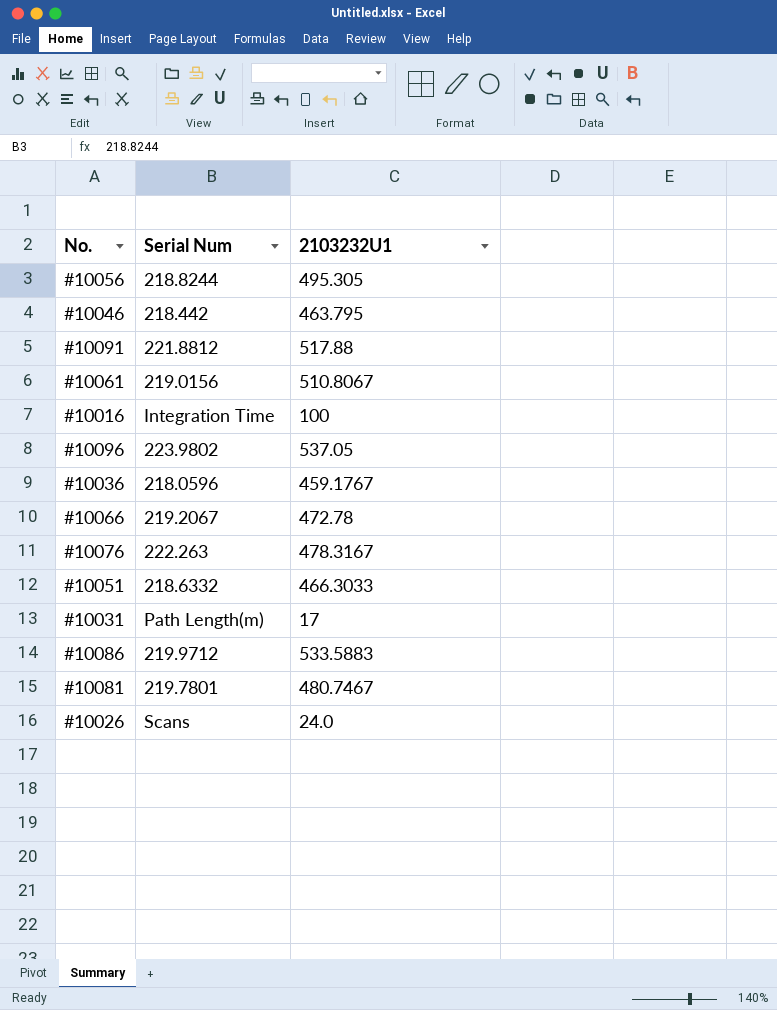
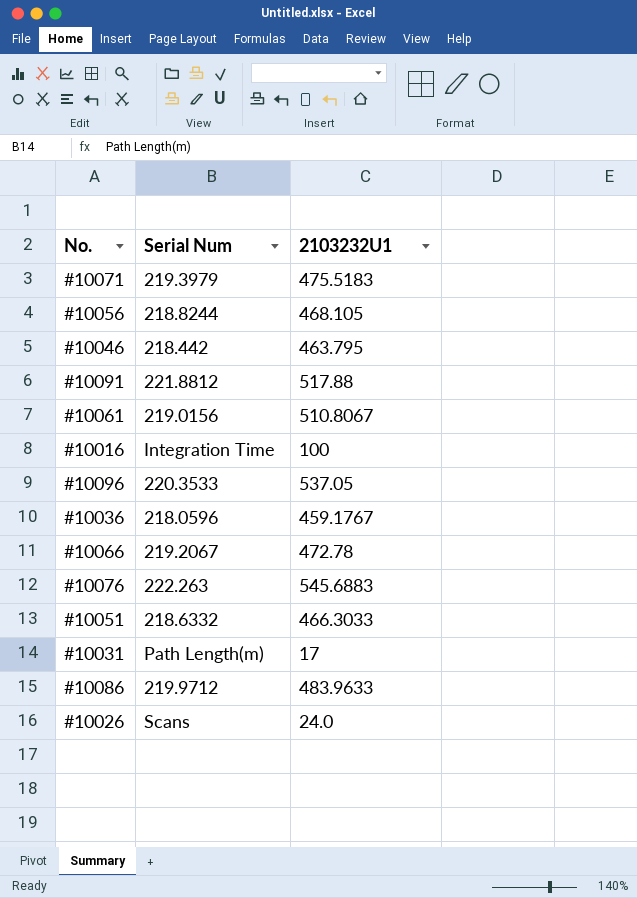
row #10081: 219.7801 | 480.7467 -> none
row #10071: none -> 219.3979 | 475.5183
#10056 | 2103232U1: 495.305 -> 468.105
#10096 | Serial Num: 223.9802 -> 220.3533
#10076 | 2103232U1: 478.3167 -> 545.6883
#10086 | 2103232U1: 533.5883 -> 483.9633

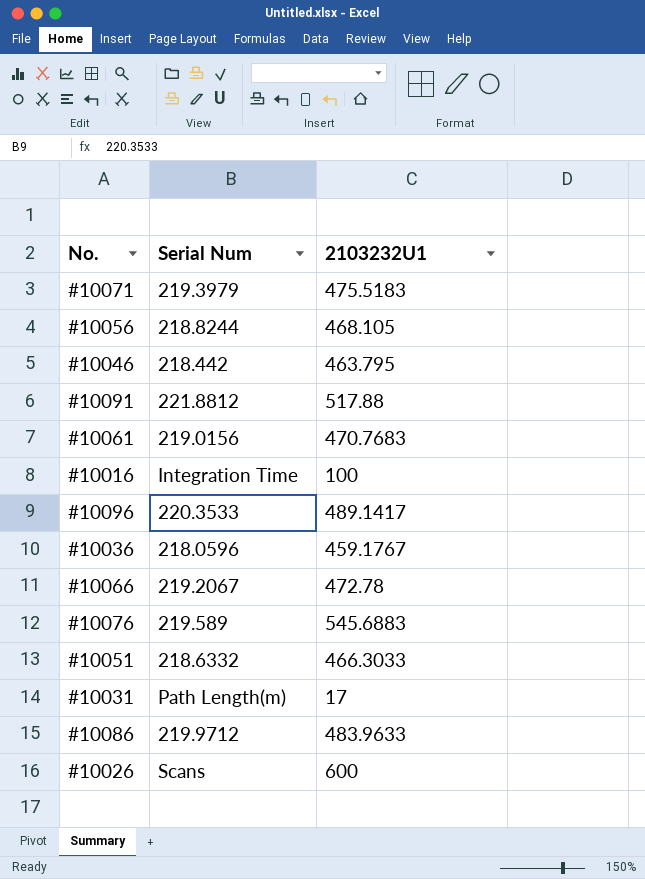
#10061 | 2103232U1: 510.8067 -> 470.7683
#10096 | 2103232U1: 537.05 -> 489.1417
#10076 | Serial Num: 222.263 -> 219.589
#10026 | 2103232U1: 24.0 -> 600

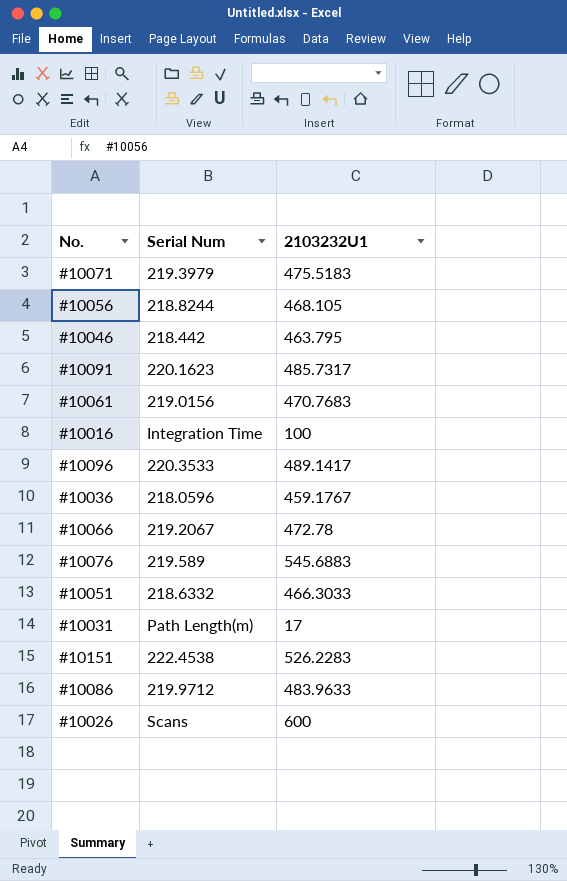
#10091 | Serial Num: 221.8812 -> 220.1623
#10091 | 2103232U1: 517.88 -> 485.7317
row #10151: none -> 222.4538 | 526.2283

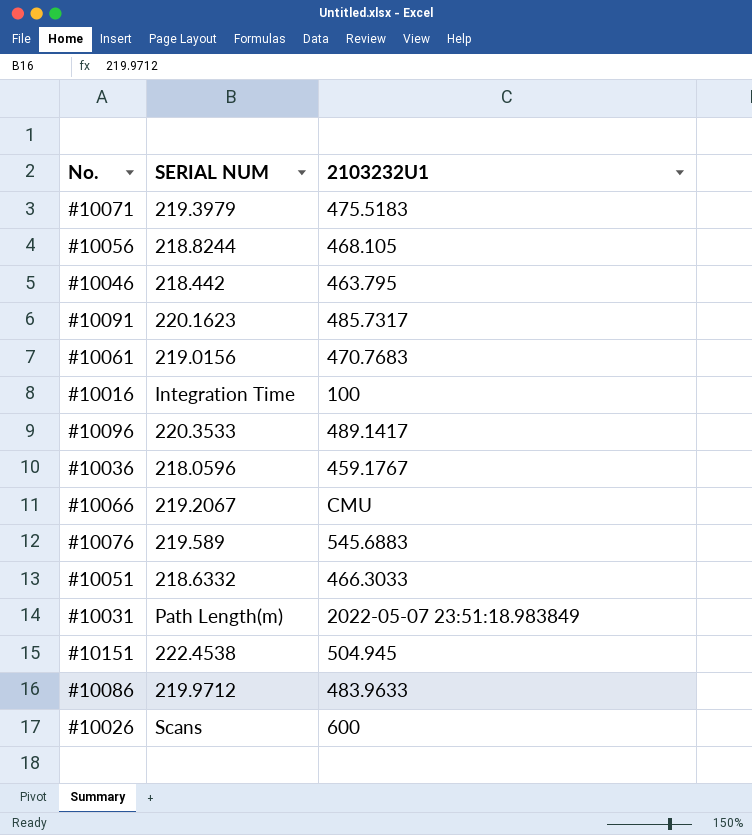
column name: Serial Num -> SERIAL NUM
#10066 | 2103232U1: 472.78 -> CMU
#10031 | 2103232U1: 17 -> 2022-05-07 23:51:18.983849
#10151 | 2103232U1: 526.2283 -> 504.945

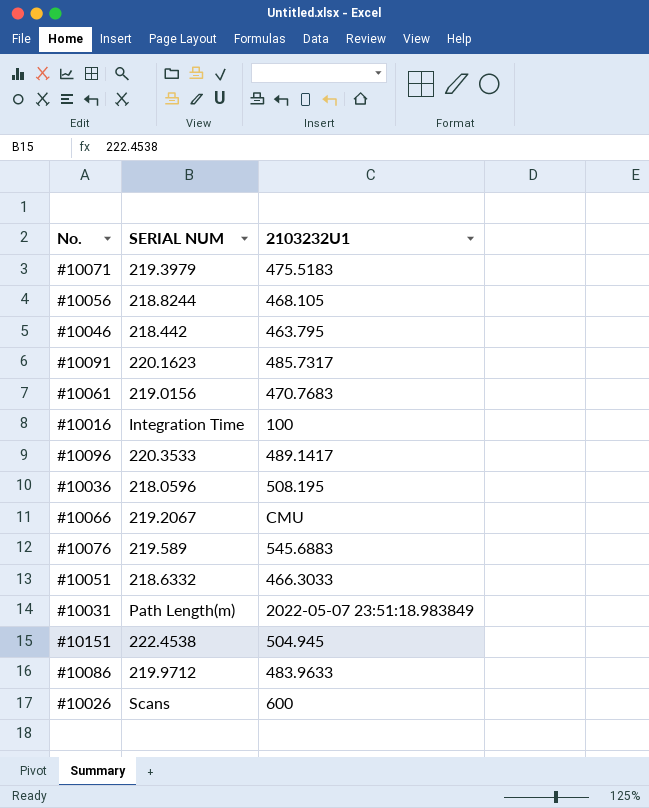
#10036 | 2103232U1: 459.1767 -> 508.195

